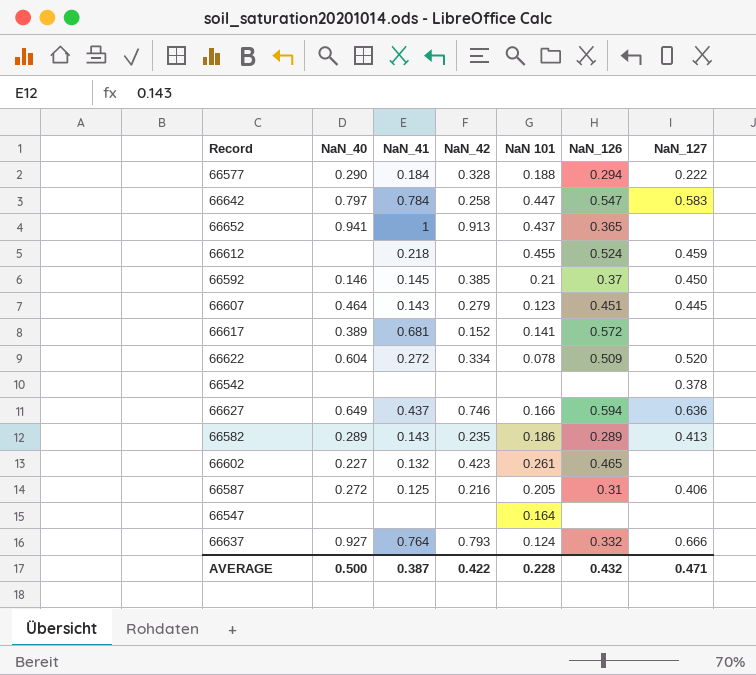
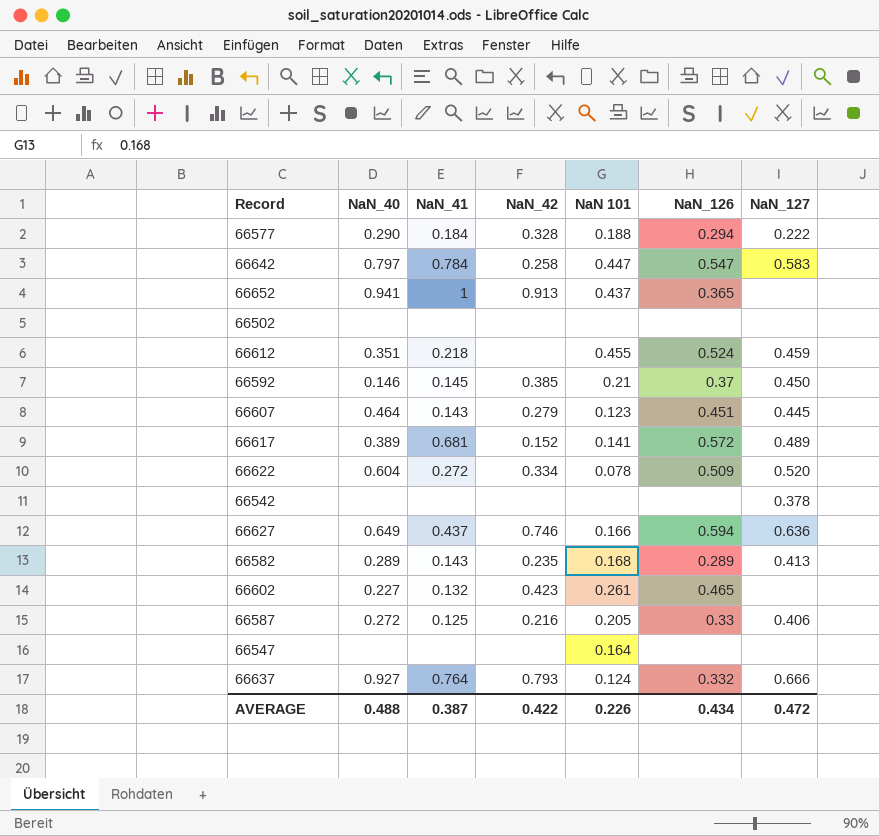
row 66502: none -> none | none | none | none | none | none
66612 | NaN_40: none -> 0.351
66617 | NaN_127: none -> 0.489
66582 | NaN 101: 0.186 -> 0.168
66587 | NaN_126: 0.31 -> 0.33
AVERAGE | NaN_40: 0.500 -> 0.488
AVERAGE | NaN 101: 0.228 -> 0.226
AVERAGE | NaN_126: 0.432 -> 0.434
AVERAGE | NaN_127: 0.471 -> 0.472

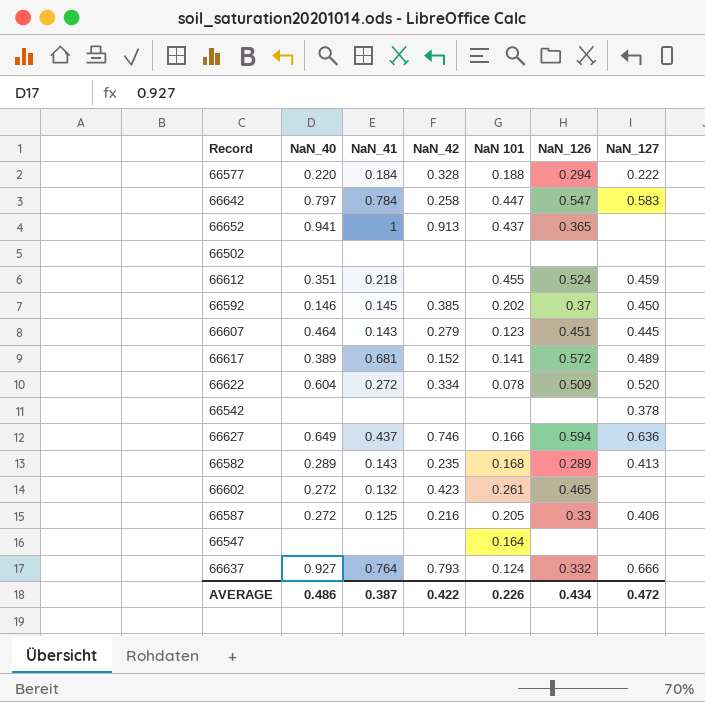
66577 | NaN_40: 0.290 -> 0.220
66592 | NaN 101: 0.21 -> 0.202
66602 | NaN_40: 0.227 -> 0.272
AVERAGE | NaN_40: 0.488 -> 0.486

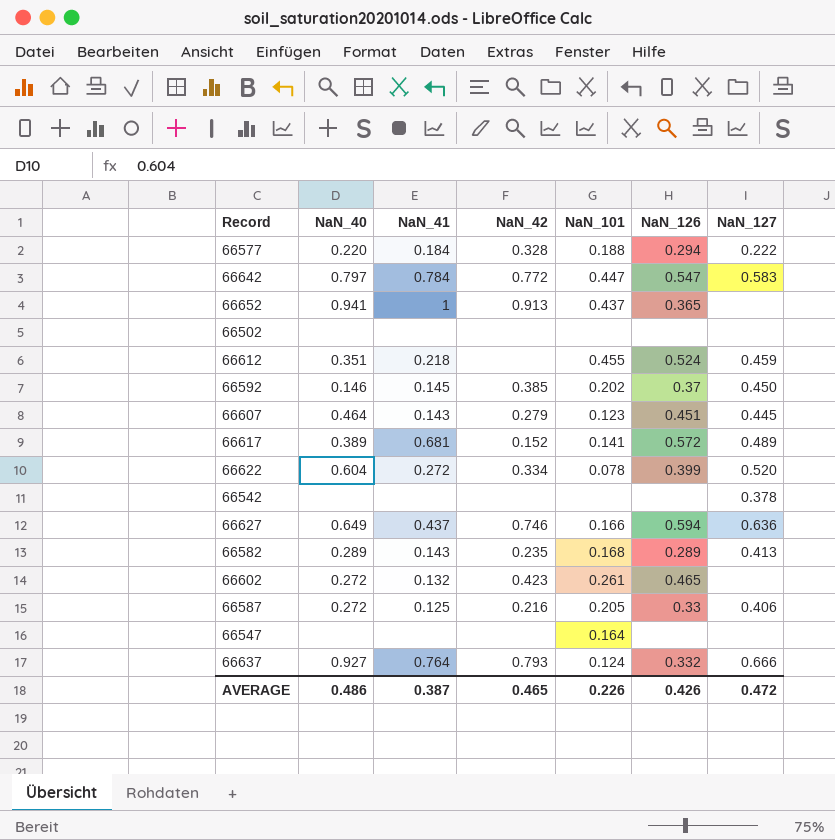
column name: NaN 101 -> NaN_101
66642 | NaN_42: 0.258 -> 0.772
66622 | NaN_126: 0.509 -> 0.399
AVERAGE | NaN_42: 0.422 -> 0.465
AVERAGE | NaN_126: 0.434 -> 0.426

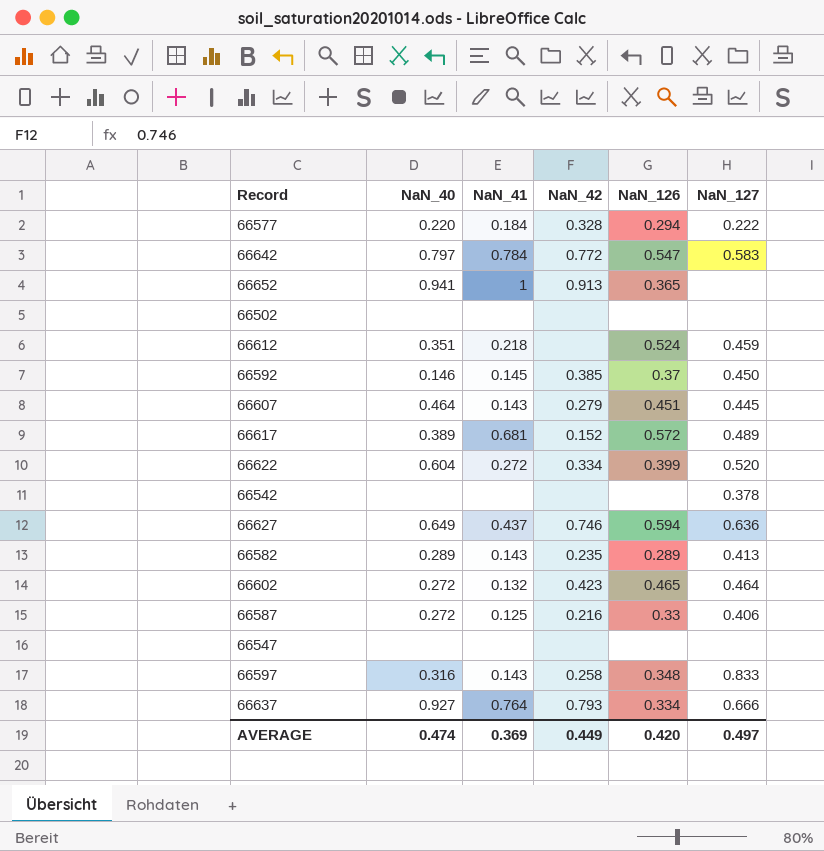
column NaN_101 | position: 5 -> none
66602 | NaN_127: none -> 0.464
row 66597: none -> 0.316 | 0.143 | 0.258 | 0.348 | 0.833
66637 | NaN_126: 0.332 -> 0.334
AVERAGE | NaN_40: 0.486 -> 0.474
AVERAGE | NaN_41: 0.387 -> 0.369
AVERAGE | NaN_42: 0.465 -> 0.449
AVERAGE | NaN_126: 0.426 -> 0.420
AVERAGE | NaN_127: 0.472 -> 0.497

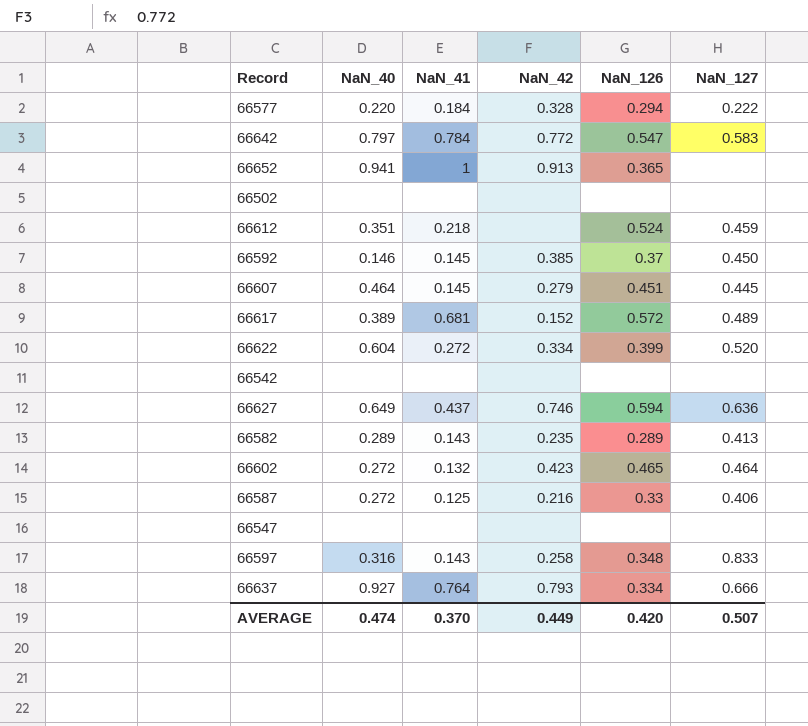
66607 | NaN_41: 0.143 -> 0.145
66542 | NaN_127: 0.378 -> none
AVERAGE | NaN_41: 0.369 -> 0.370
AVERAGE | NaN_127: 0.497 -> 0.507

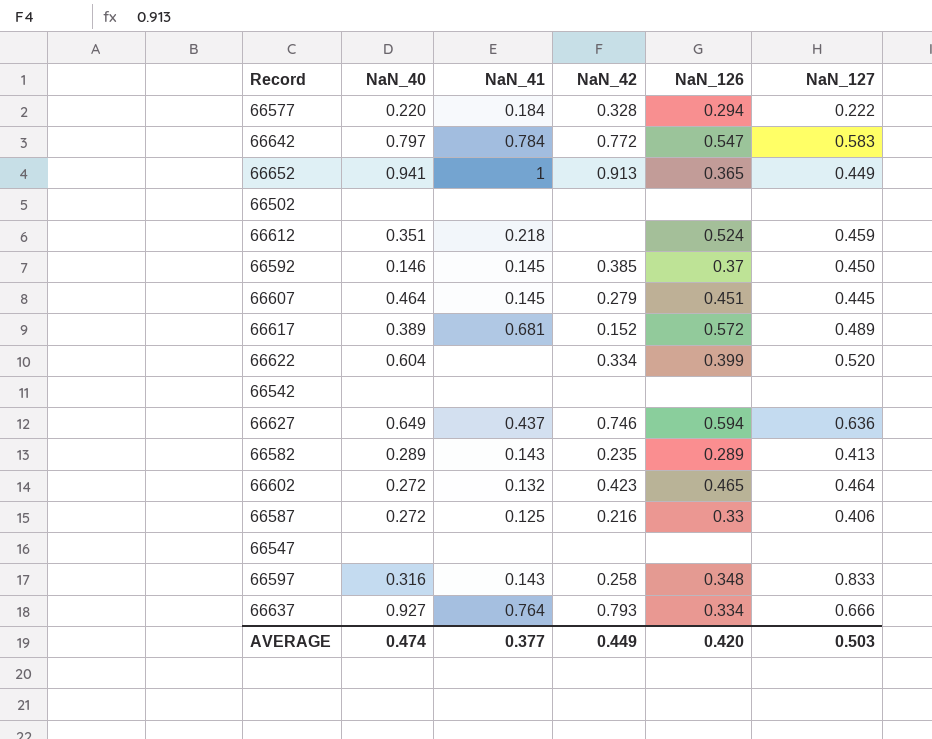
66652 | NaN_127: none -> 0.449
66622 | NaN_41: 0.272 -> none
AVERAGE | NaN_41: 0.370 -> 0.377
AVERAGE | NaN_127: 0.507 -> 0.503

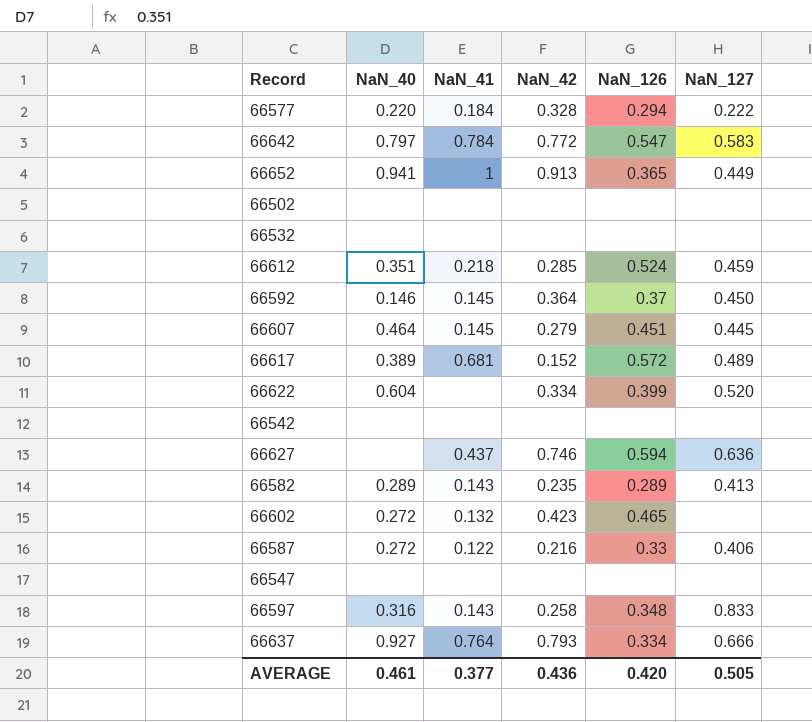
row 66532: none -> none | none | none | none | none
66612 | NaN_42: none -> 0.285
66592 | NaN_42: 0.385 -> 0.364
66627 | NaN_40: 0.649 -> none
66602 | NaN_127: 0.464 -> none
66587 | NaN_41: 0.125 -> 0.122
AVERAGE | NaN_40: 0.474 -> 0.461
AVERAGE | NaN_42: 0.449 -> 0.436
AVERAGE | NaN_127: 0.503 -> 0.505

